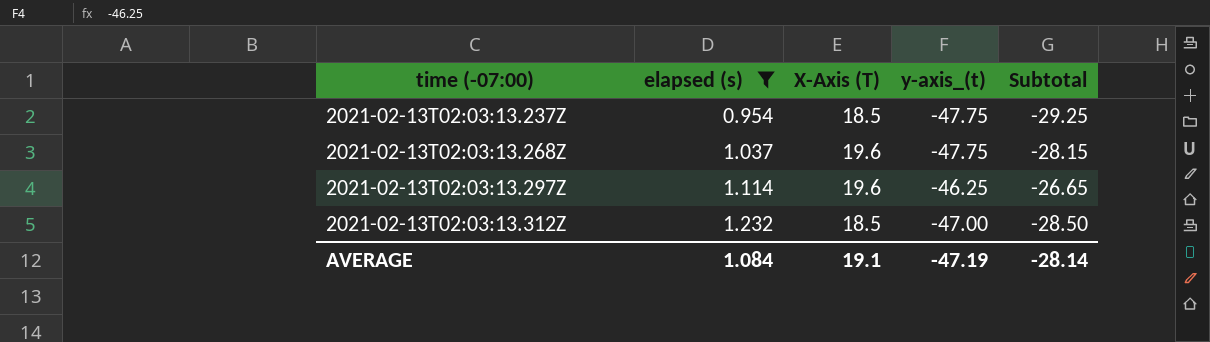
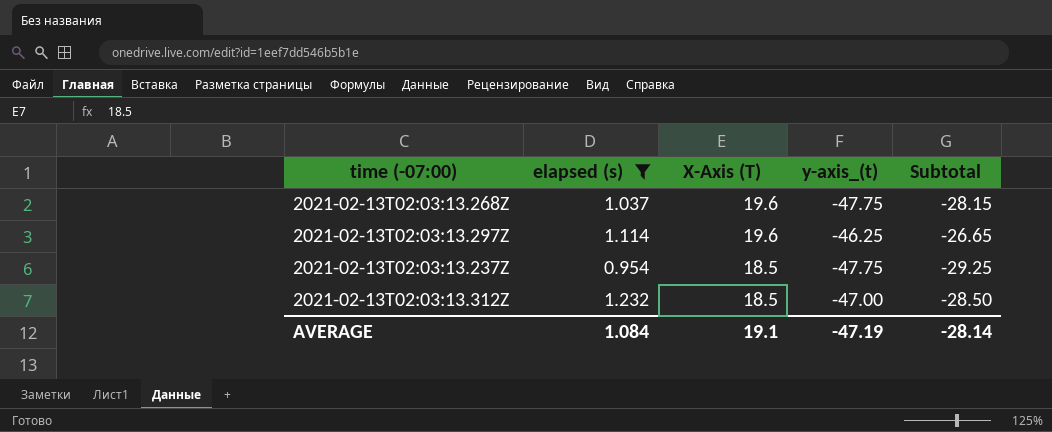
row order: time (-07:00) ascending -> X-Axis (T) descending

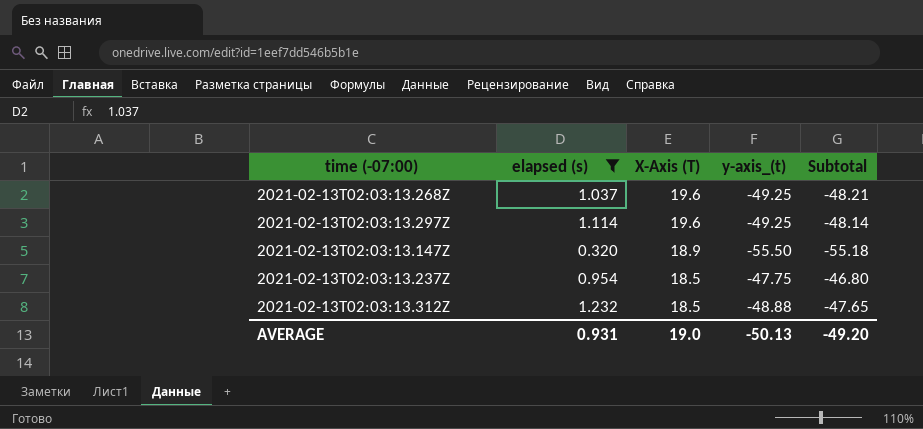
column Subtotal | formula: [X-Axis (T)] + [y-axis_(t)] -> [elapsed (s)] + [y-axis_(t)]
2021-02-13T02:03:13.268Z | y-axis_(t): -47.75 -> -49.25
2021-02-13T02:03:13.297Z | y-axis_(t): -46.25 -> -49.25
row 2021-02-13T02:03:13.147Z: none -> 0.320 | 18.9 | -55.50 | -55.18
2021-02-13T02:03:13.312Z | y-axis_(t): -47.00 -> -48.88
AVERAGE | elapsed (s): 1.084 -> 0.931
AVERAGE | X-Axis (T): 19.1 -> 19.0
AVERAGE | y-axis_(t): -47.19 -> -50.13
AVERAGE | Subtotal: -28.14 -> -49.20

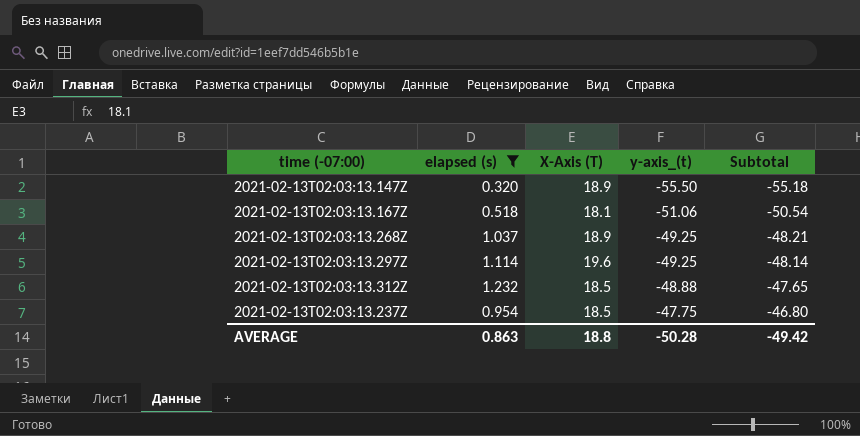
row order: X-Axis (T) descending -> y-axis_(t) ascending
row 2021-02-13T02:03:13.167Z: none -> 0.518 | 18.1 | -51.06 | -50.54
2021-02-13T02:03:13.268Z | X-Axis (T): 19.6 -> 18.9
AVERAGE | elapsed (s): 0.931 -> 0.863
AVERAGE | X-Axis (T): 19.0 -> 18.8
AVERAGE | y-axis_(t): -50.13 -> -50.28
AVERAGE | Subtotal: -49.20 -> -49.42

